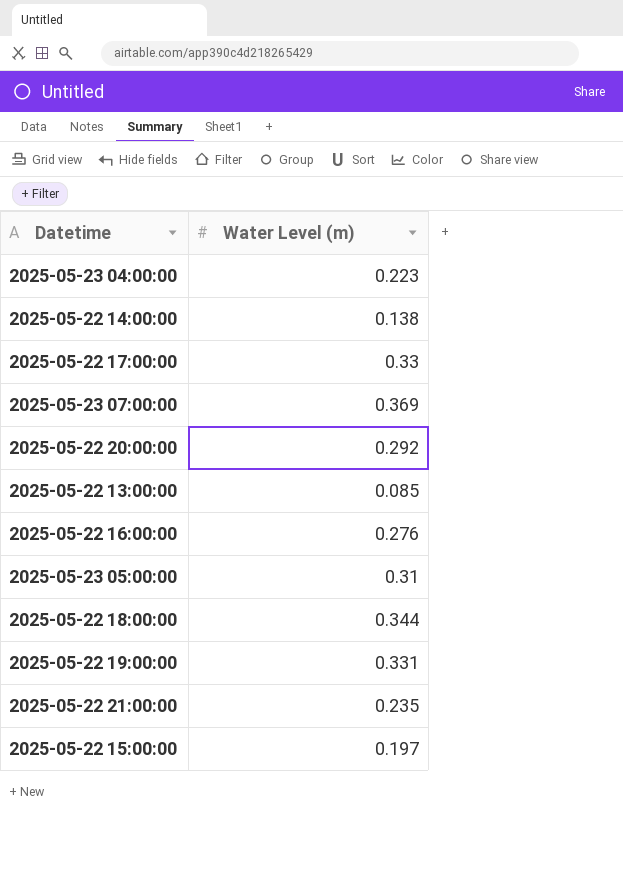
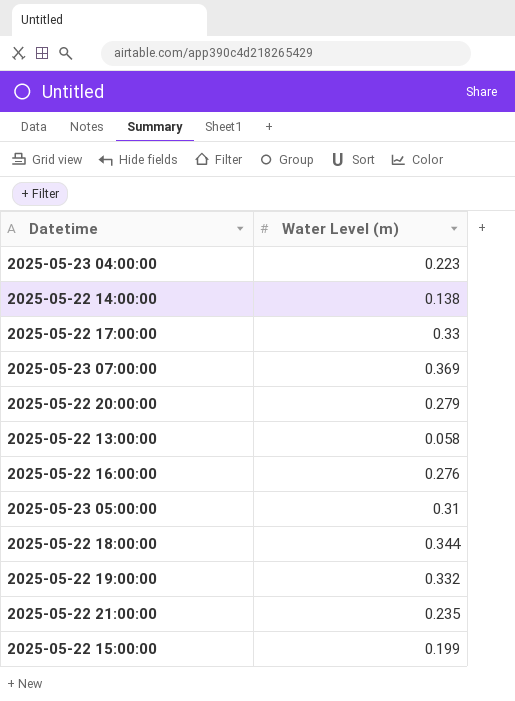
2025-05-22 20:00:00 | Water Level (m): 0.292 -> 0.279
2025-05-22 13:00:00 | Water Level (m): 0.085 -> 0.058
2025-05-22 19:00:00 | Water Level (m): 0.331 -> 0.332
2025-05-22 15:00:00 | Water Level (m): 0.197 -> 0.199

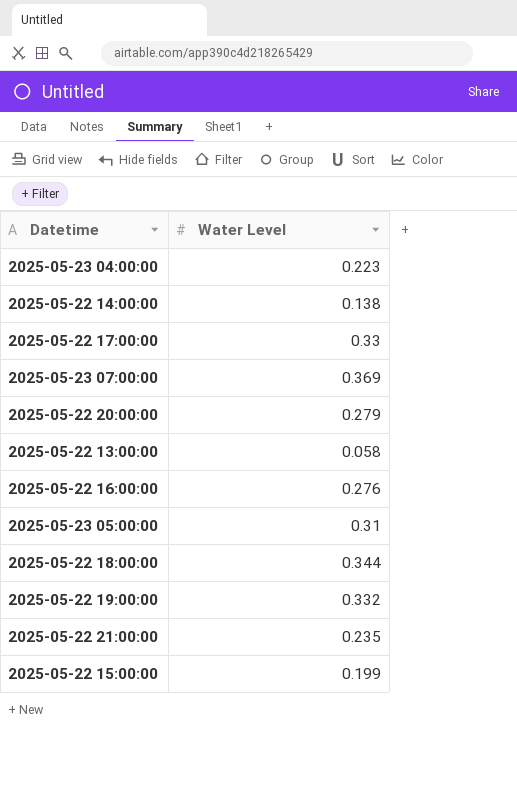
column name: Water Level (m) -> Water Level

